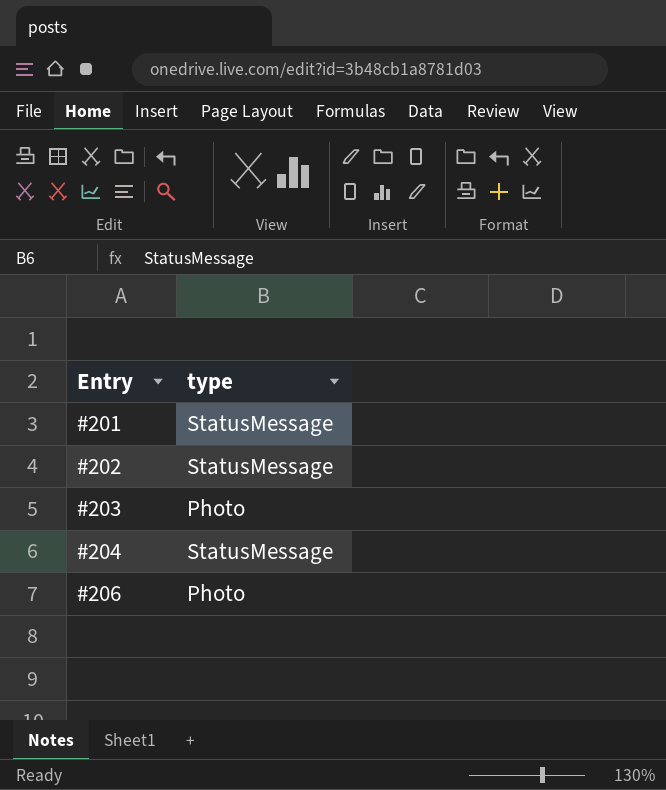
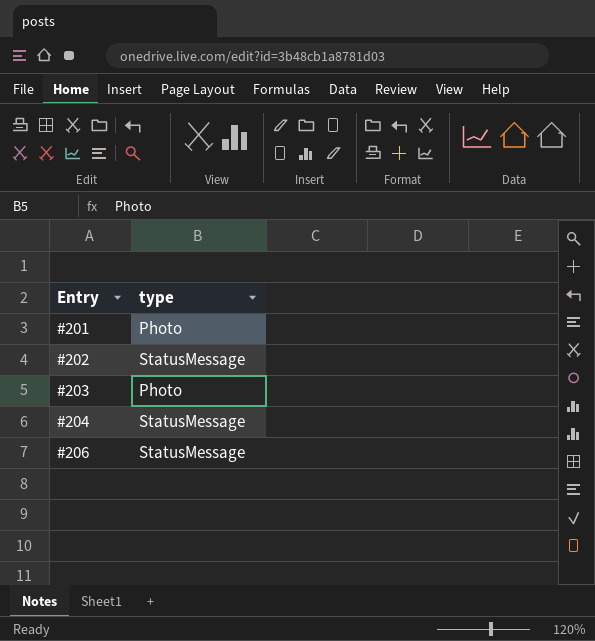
#201 | type: StatusMessage -> Photo
#206 | type: Photo -> StatusMessage

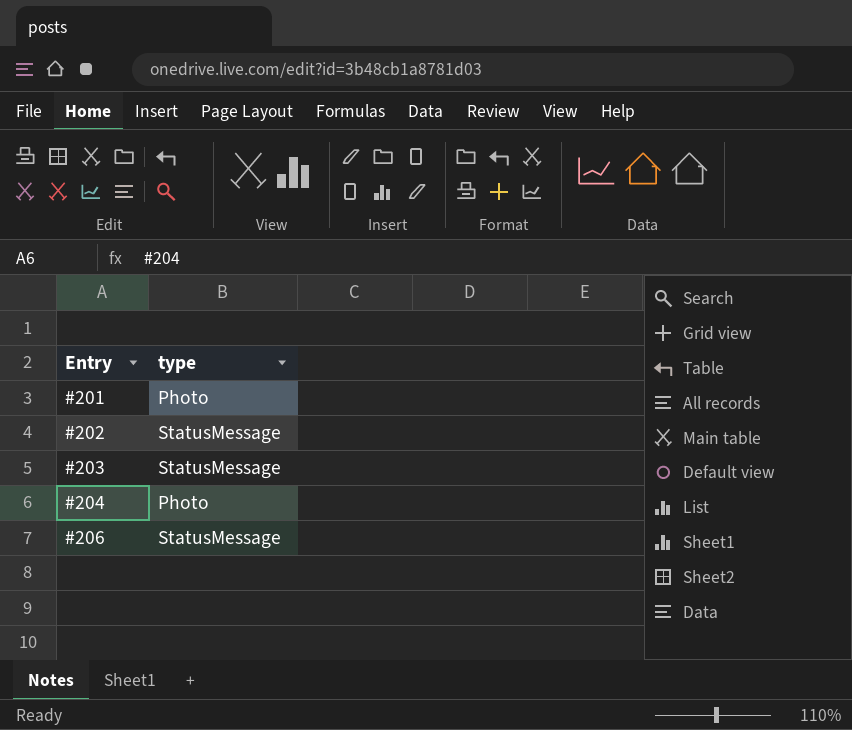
#203 | type: Photo -> StatusMessage
#204 | type: StatusMessage -> Photo

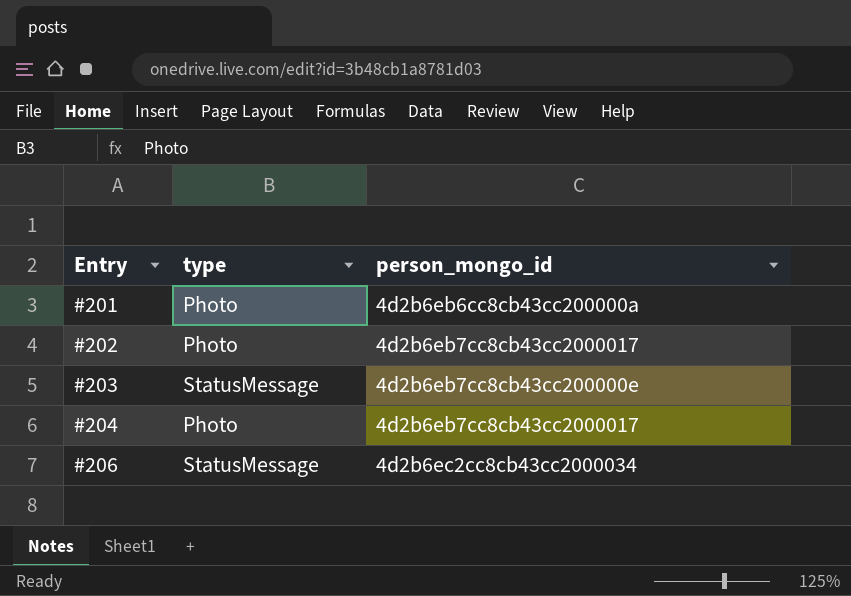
column person_mongo_id | position: none -> 3
#202 | type: StatusMessage -> Photo

